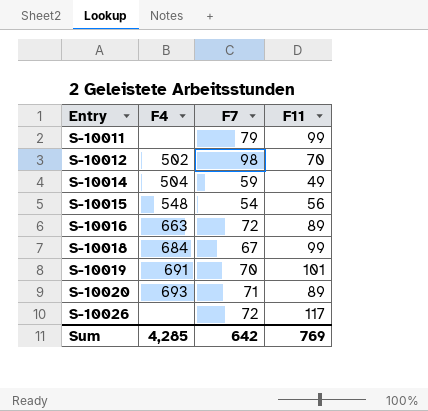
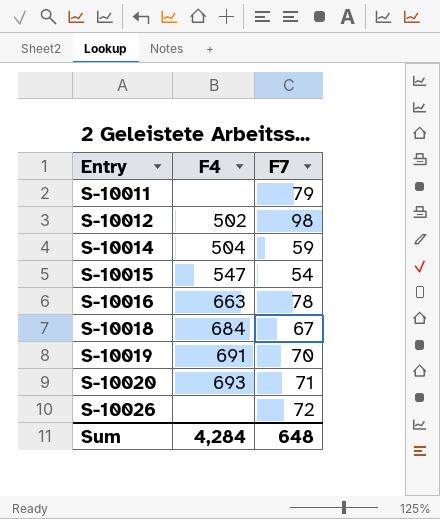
column F11 | position: 4 -> none
S-10015 | F4: 548 -> 547
S-10016 | F7: 72 -> 78
Sum | F4: 4,285 -> 4,284
Sum | F7: 642 -> 648

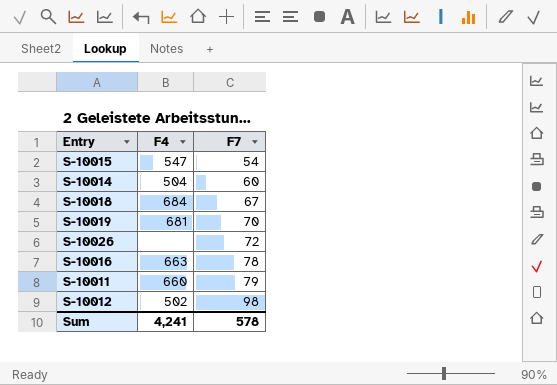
row order: Entry ascending -> F7 ascending
row S-10020: 693 | 71 -> none
S-10014 | F7: 59 -> 60
S-10019 | F4: 691 -> 681
S-10011 | F4: none -> 660
Sum | F4: 4,284 -> 4,241
Sum | F7: 648 -> 578

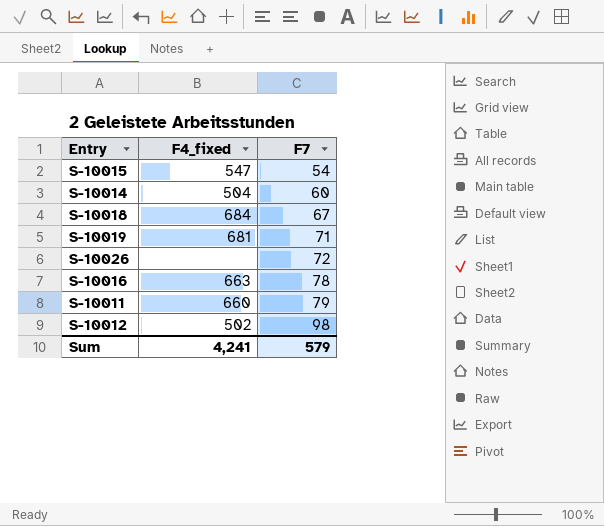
column name: F4 -> F4_fixed
S-10019 | F7: 70 -> 71
Sum | F7: 578 -> 579

